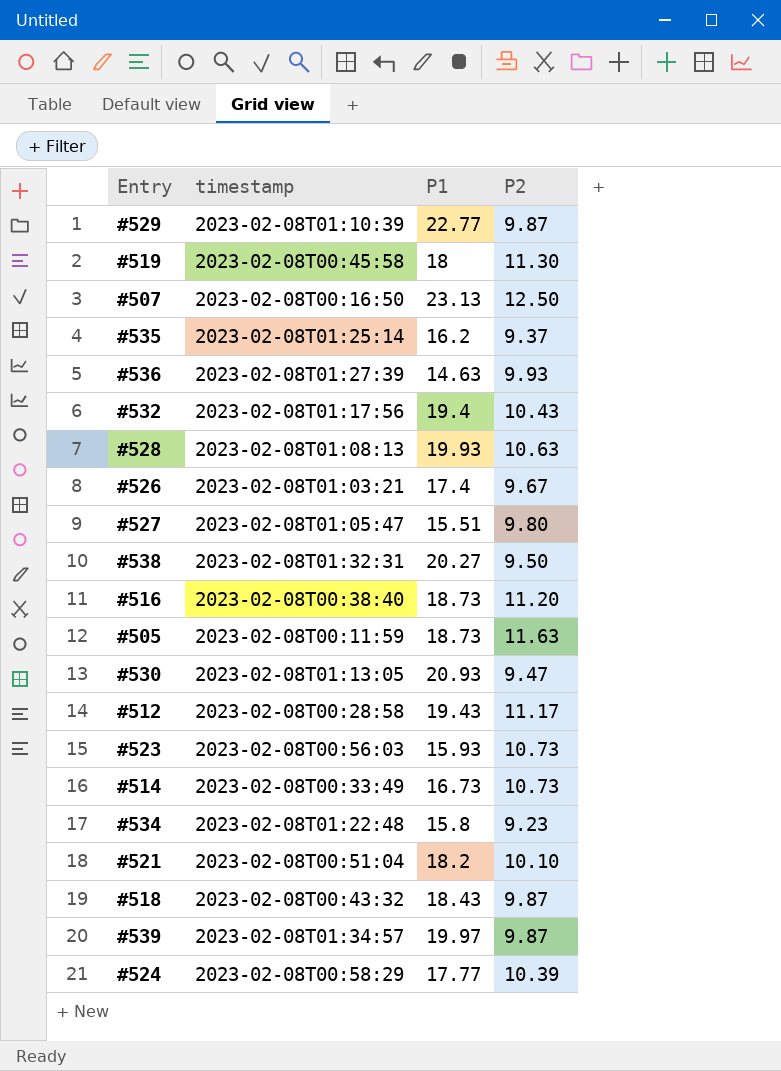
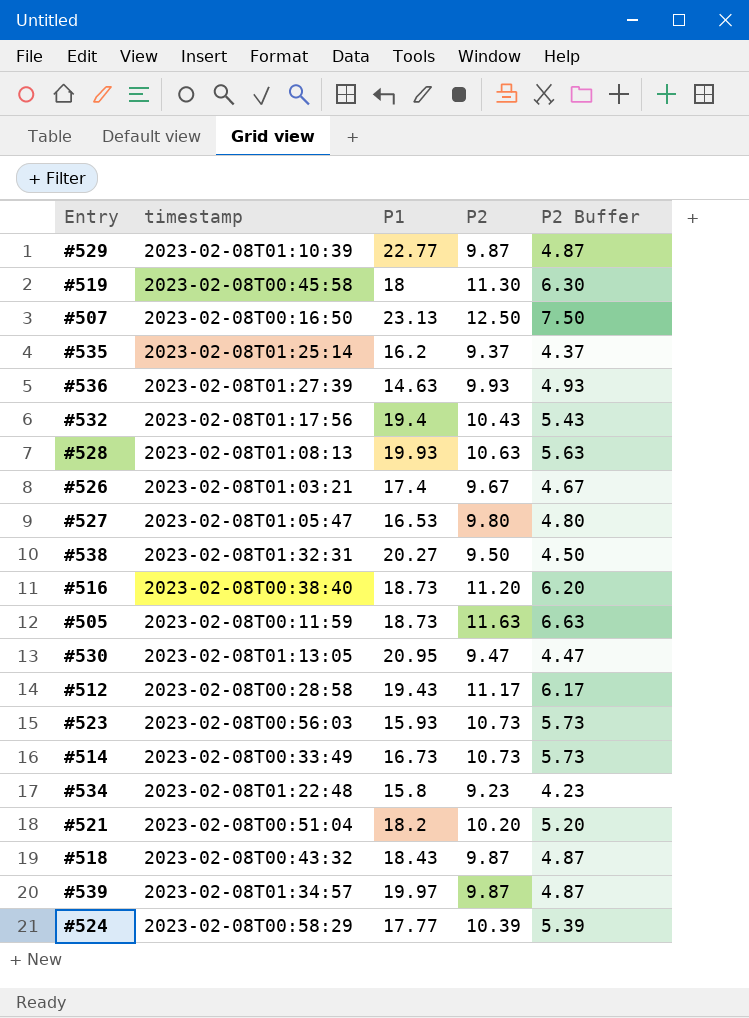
column P2 Buffer | formula: none -> [P2] - 5
#527 | P1: 15.51 -> 16.53
#530 | P1: 20.93 -> 20.95
#521 | P2: 10.10 -> 10.20

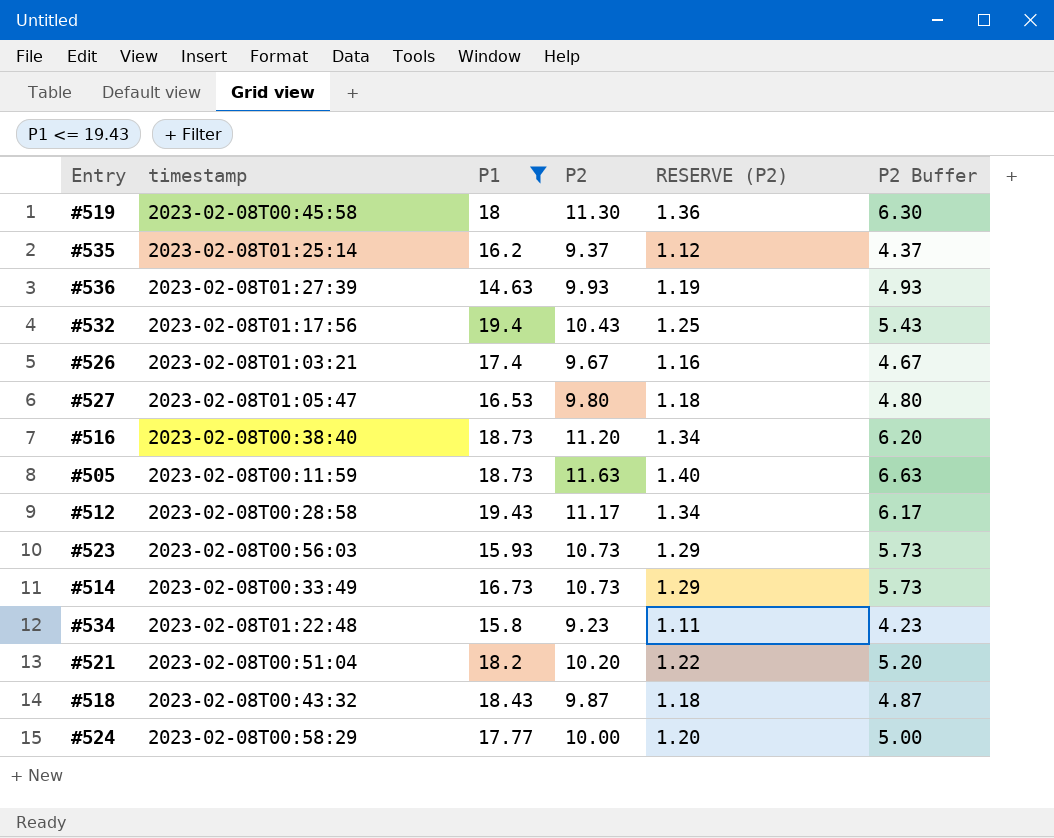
filter: none -> P1 <= 19.43
column RESERVE (P2) | formula: none -> [P2] * 0.12
#524 | P2: 10.39 -> 10.00
#524 | P2 Buffer: 5.39 -> 5.00

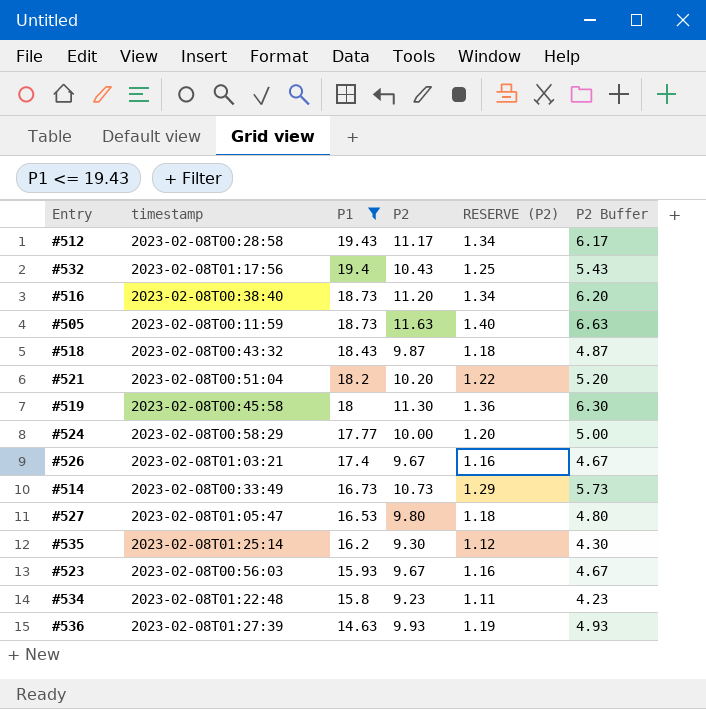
row order: none -> P1 descending
#535 | P2: 9.37 -> 9.30
#535 | P2 Buffer: 4.37 -> 4.30
#523 | P2: 10.73 -> 9.67
#523 | RESERVE (P2): 1.29 -> 1.16
#523 | P2 Buffer: 5.73 -> 4.67

